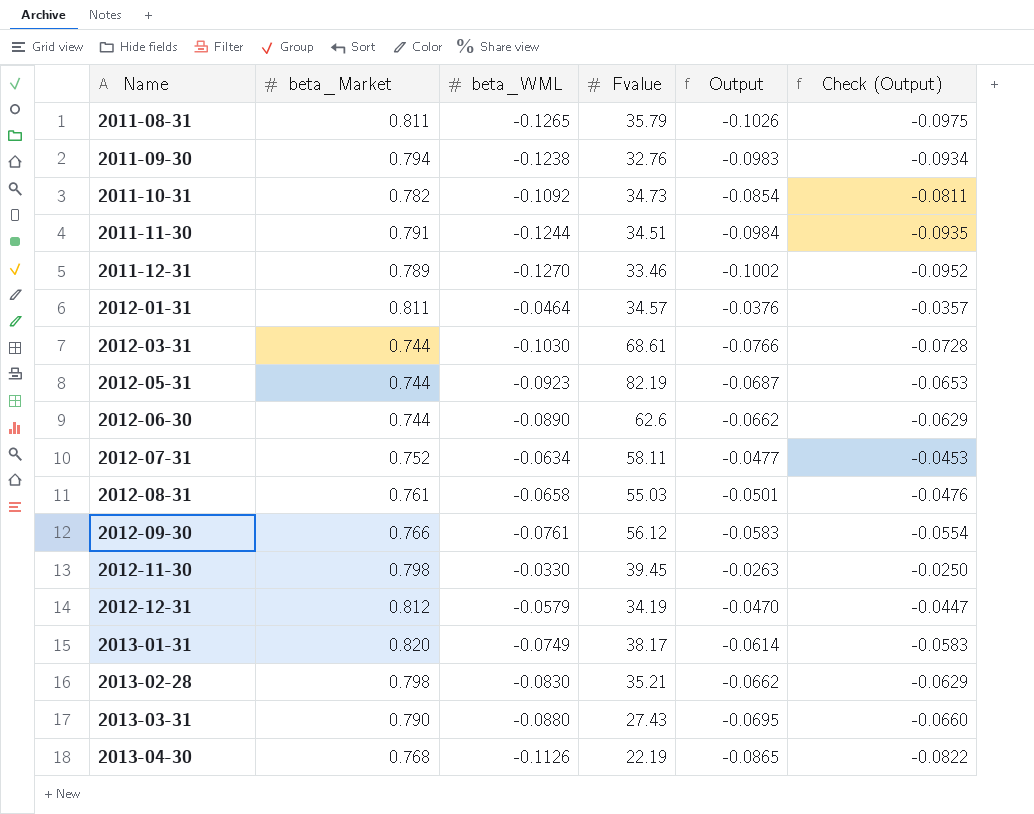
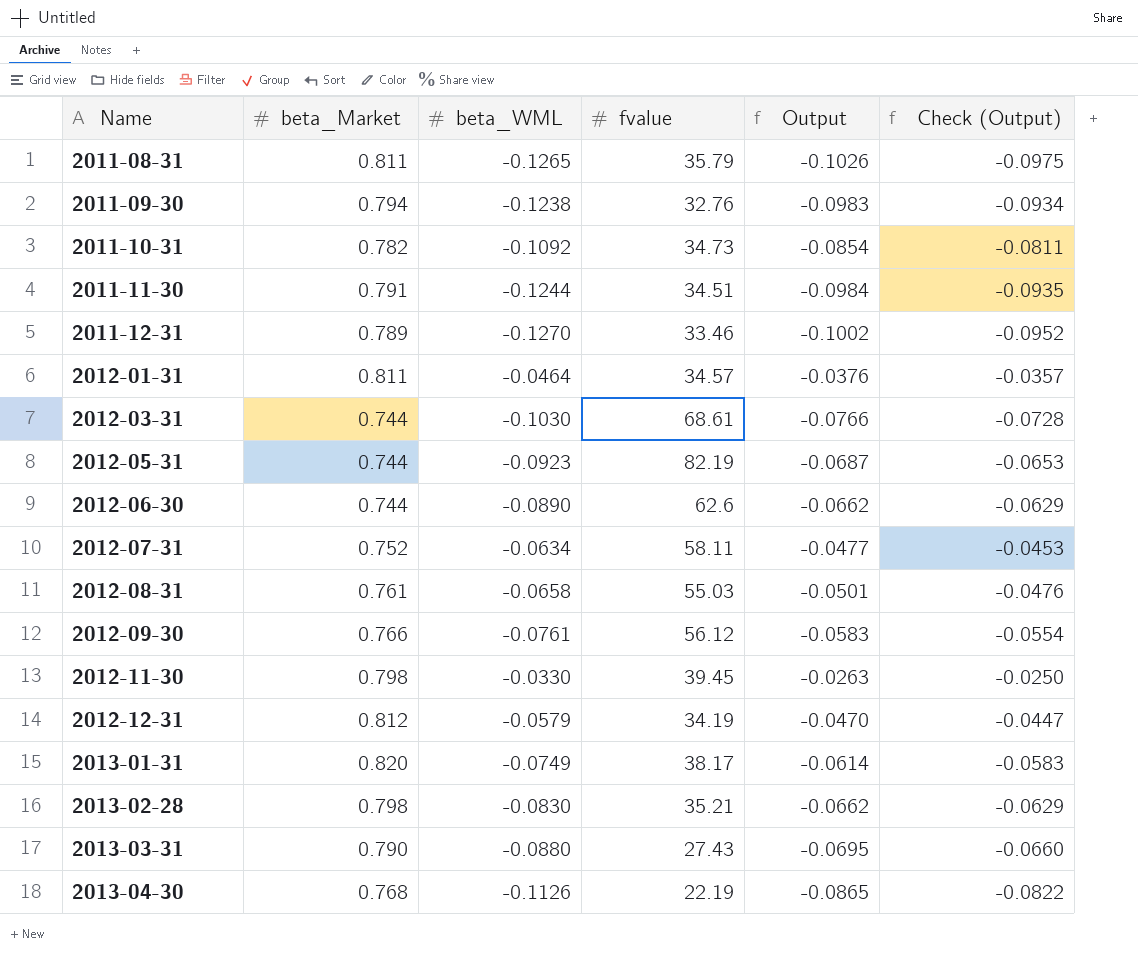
column name: Fvalue -> fvalue

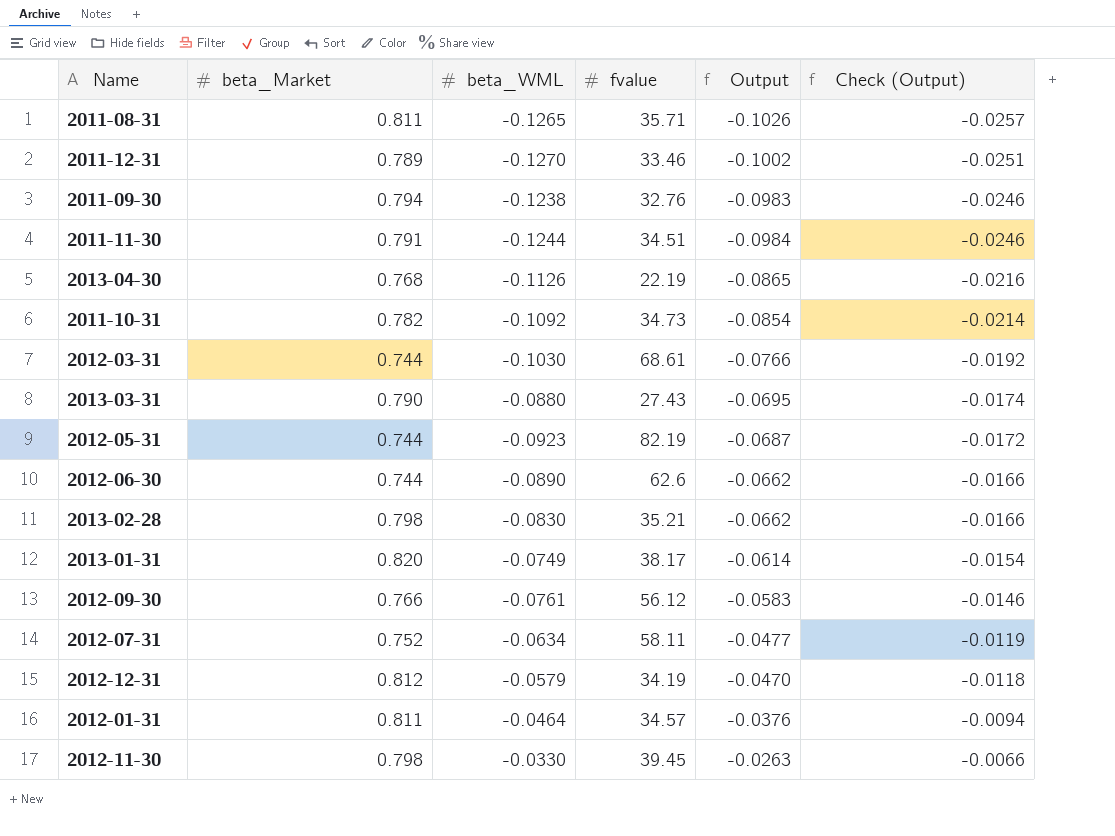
row order: Name ascending -> Check (Output) ascending
column Check (Output) | formula: [Output] * 0.95 -> [Output] * 0.25
row 2012-08-31: 0.761 | -0.0658 | 55.03 | -0.0501 | -0.0476 -> none
2011-08-31 | fvalue: 35.79 -> 35.71

